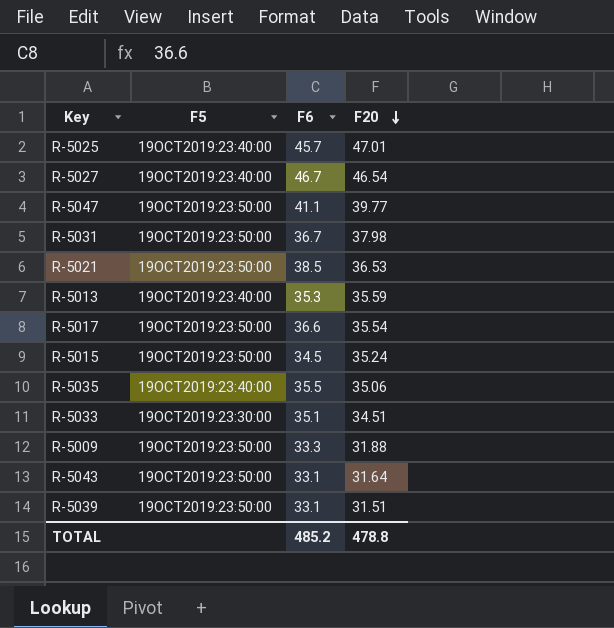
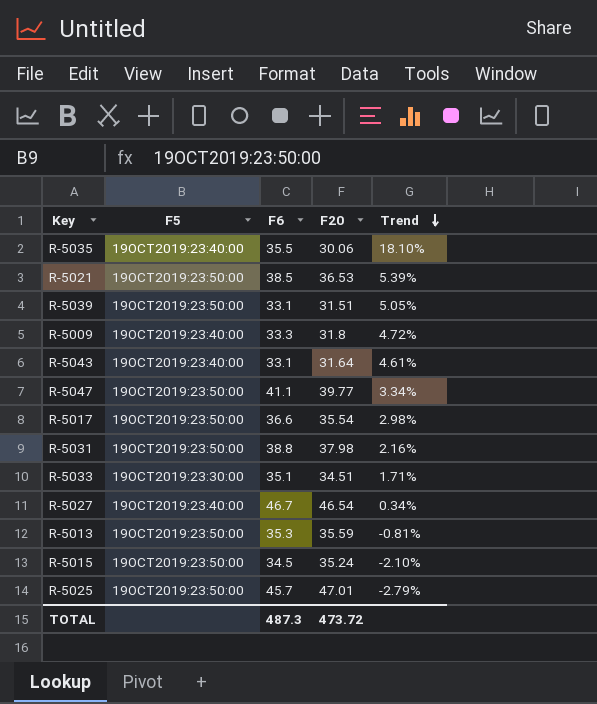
row order: F20 descending -> Trend descending
column Trend | formula: none -> ([F6] - [F20]) / [F20]
R-5035 | F20: 35.06 -> 30.06
R-5009 | F5: 19OCT2019:23:50:00 -> 19OCT2019:23:40:00
R-5009 | F20: 31.88 -> 31.8
R-5043 | F5: 19OCT2019:23:50:00 -> 19OCT2019:23:40:00
R-5031 | F6: 36.7 -> 38.8
R-5013 | F5: 19OCT2019:23:40:00 -> 19OCT2019:23:50:00
R-5025 | F5: 19OCT2019:23:40:00 -> 19OCT2019:23:50:00
TOTAL | F6: 485.2 -> 487.3
TOTAL | F20: 478.8 -> 473.72

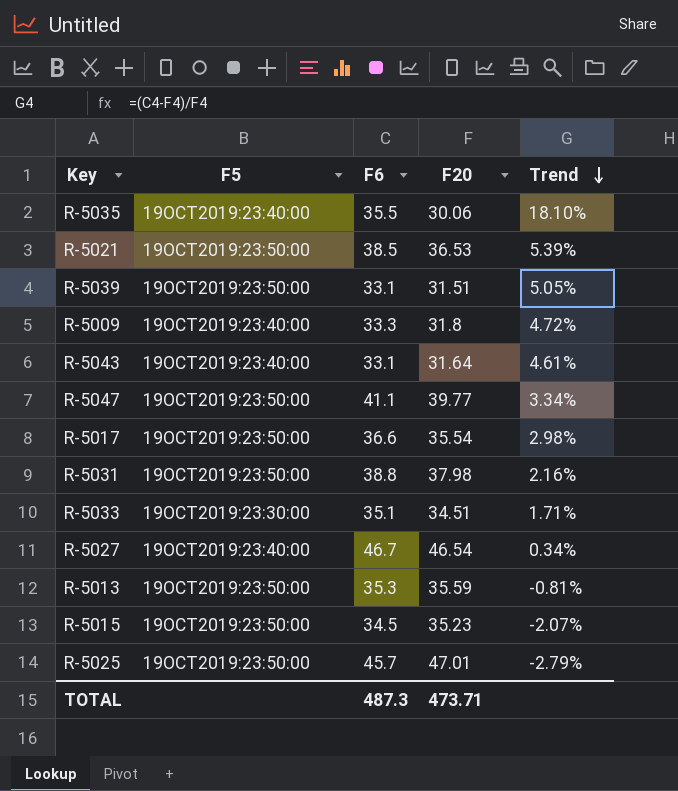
R-5015 | F20: 35.24 -> 35.23
R-5015 | Trend: -2.10% -> -2.07%
TOTAL | F20: 473.72 -> 473.71

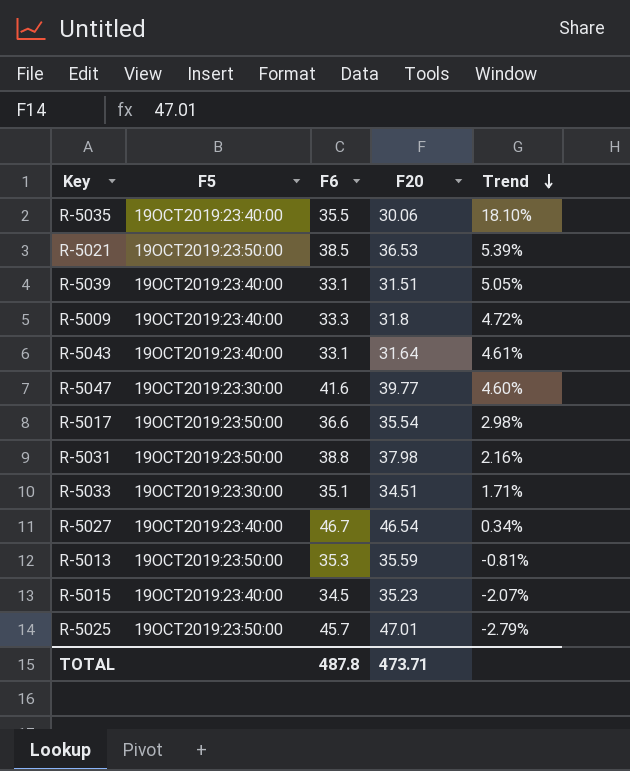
R-5039 | F5: 19OCT2019:23:50:00 -> 19OCT2019:23:40:00
R-5047 | F5: 19OCT2019:23:50:00 -> 19OCT2019:23:30:00
R-5047 | F6: 41.1 -> 41.6
R-5047 | Trend: 3.34% -> 4.60%
R-5015 | F5: 19OCT2019:23:50:00 -> 19OCT2019:23:40:00
TOTAL | F6: 487.3 -> 487.8

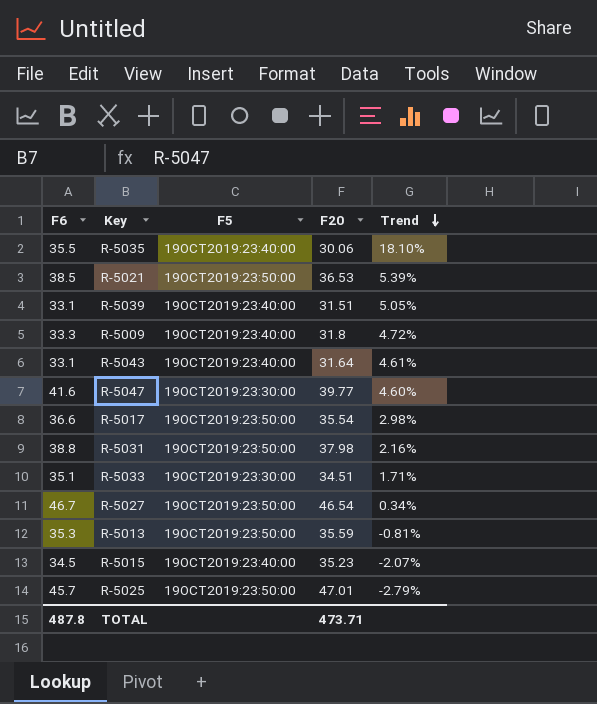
column F6 | position: 3 -> 1
R-5027 | F5: 19OCT2019:23:40:00 -> 19OCT2019:23:50:00

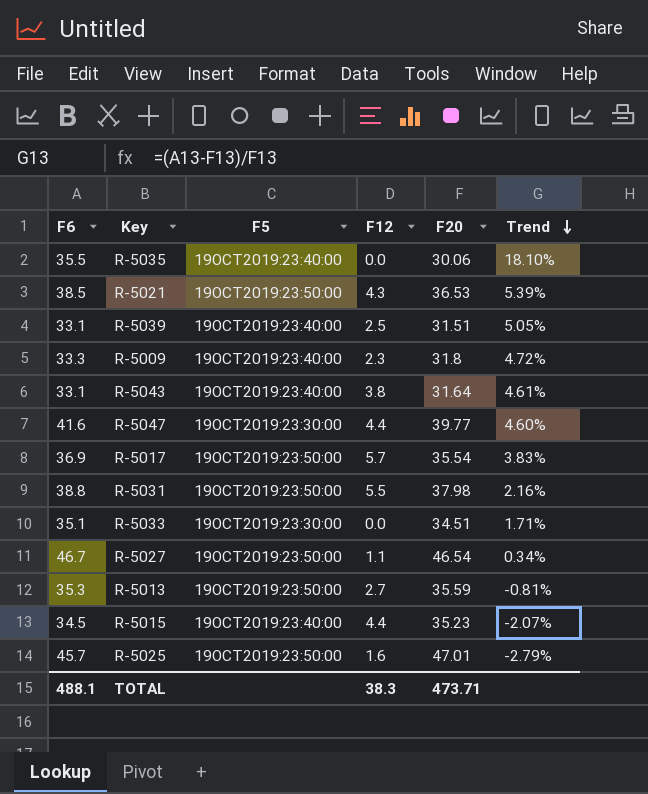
column F12 | position: none -> 4
R-5017 | F6: 36.6 -> 36.9
R-5017 | Trend: 2.98% -> 3.83%
TOTAL | F6: 487.8 -> 488.1

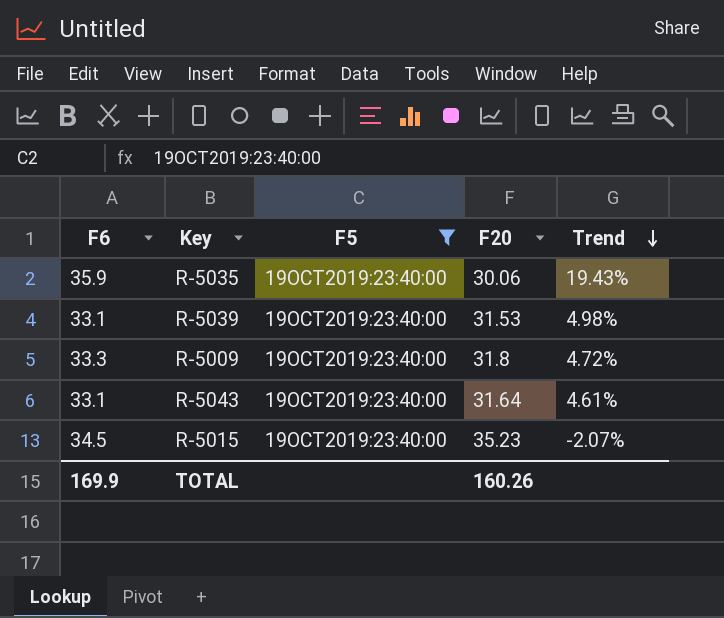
filter: none -> F5 = 19OCT2019:23:40:00
column F12 | position: 4 -> none
R-5035 | F6: 35.5 -> 35.9
R-5035 | Trend: 18.10% -> 19.43%
R-5039 | F20: 31.51 -> 31.53
R-5039 | Trend: 5.05% -> 4.98%
TOTAL | F6: 488.1 -> 169.9
TOTAL | F20: 473.71 -> 160.26

